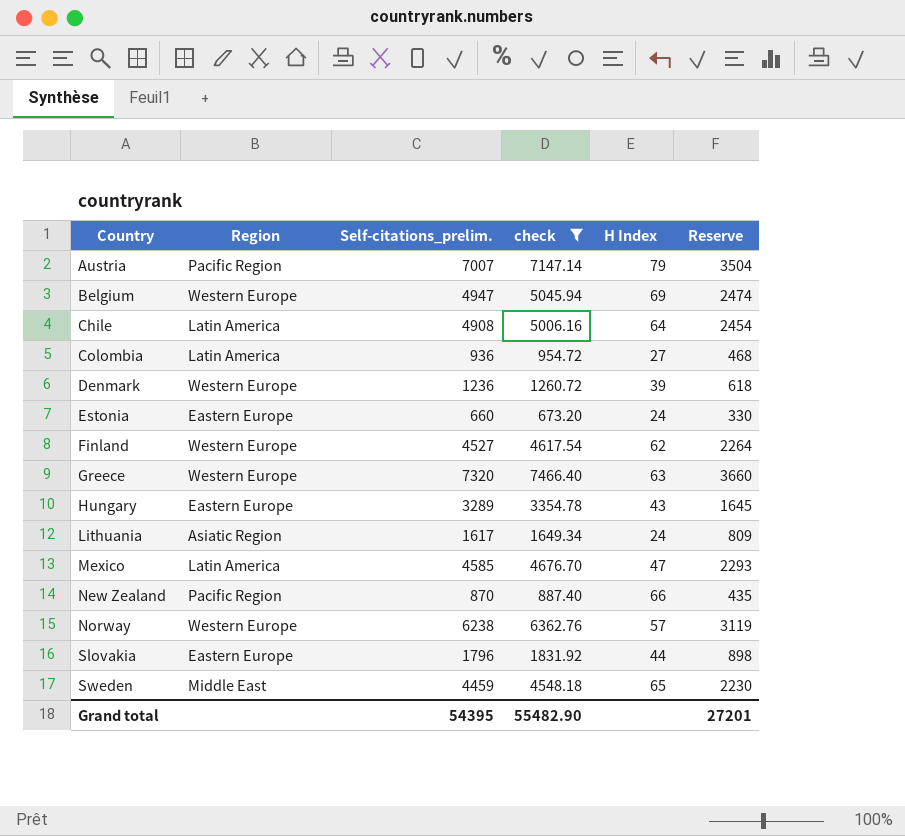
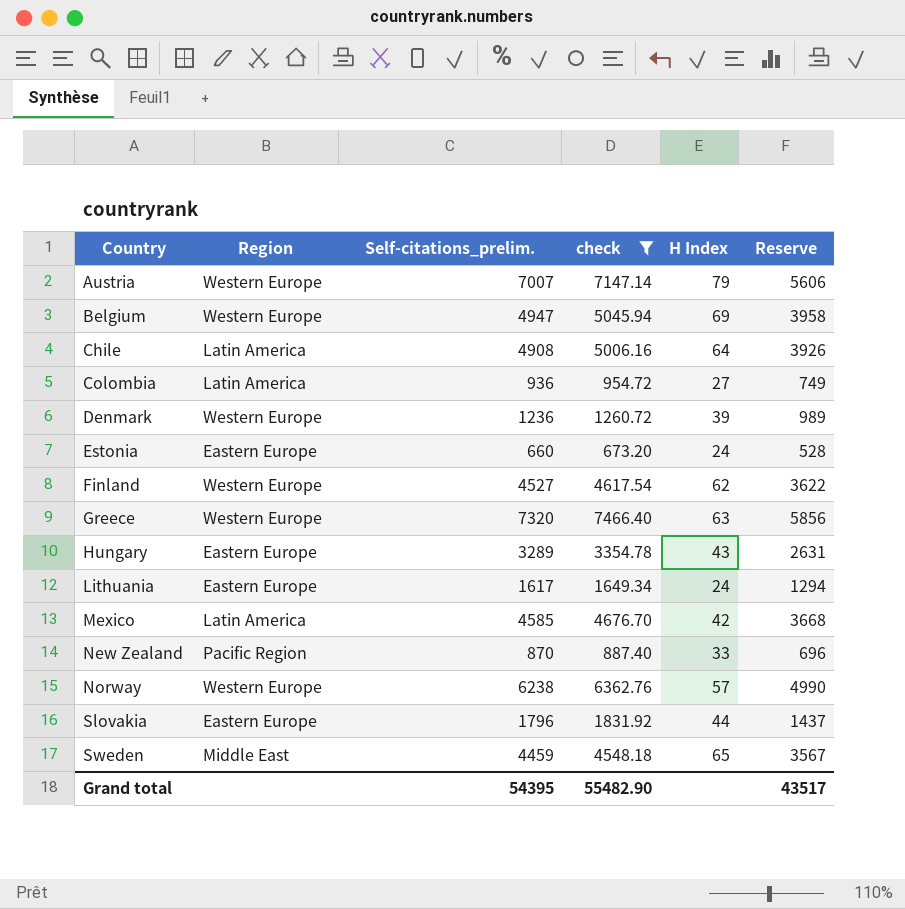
column Reserve | formula: [Self-citations_prelim.] * 0.5 -> [Self-citations_prelim.] * 0.8
Austria | Region: Pacific Region -> Western Europe
Lithuania | Region: Asiatic Region -> Eastern Europe
Mexico | H Index: 47 -> 42
New Zealand | H Index: 66 -> 33
Grand total | Reserve: 27201 -> 43517

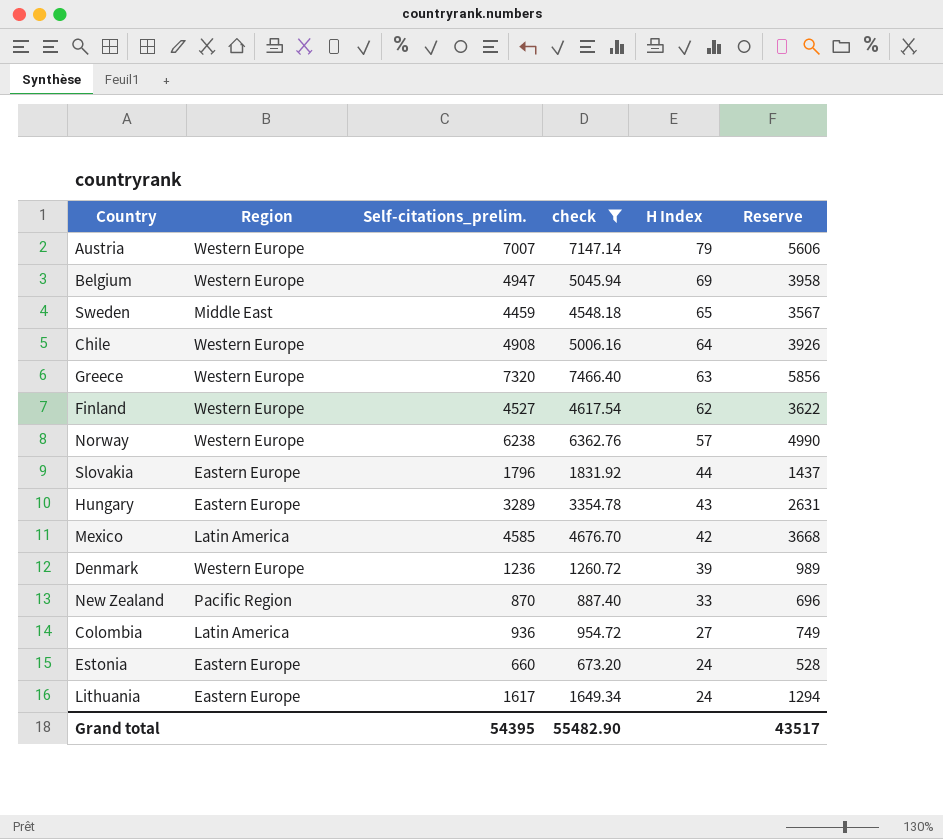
row order: Country ascending -> H Index descending
Chile | Region: Latin America -> Western Europe

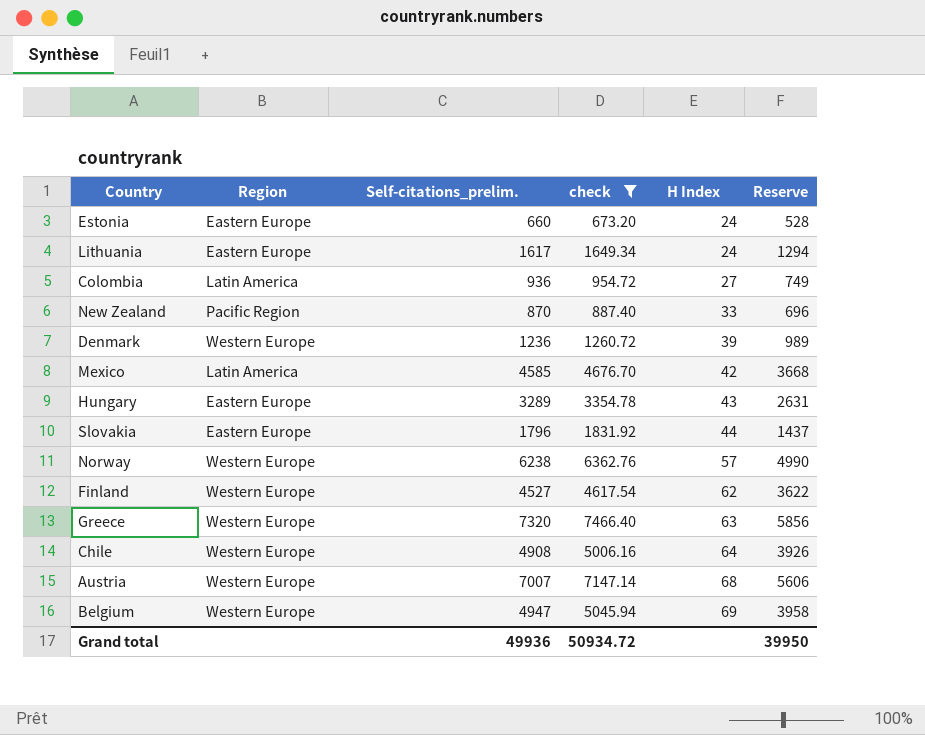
row order: H Index descending -> H Index ascending
row Sweden: Middle East | 4459 | 4548.18 | 65 | 3567 -> none
Austria | H Index: 79 -> 68
Grand total | Self-citations_prelim.: 54395 -> 49936
Grand total | check: 55482.90 -> 50934.72
Grand total | Reserve: 43517 -> 39950

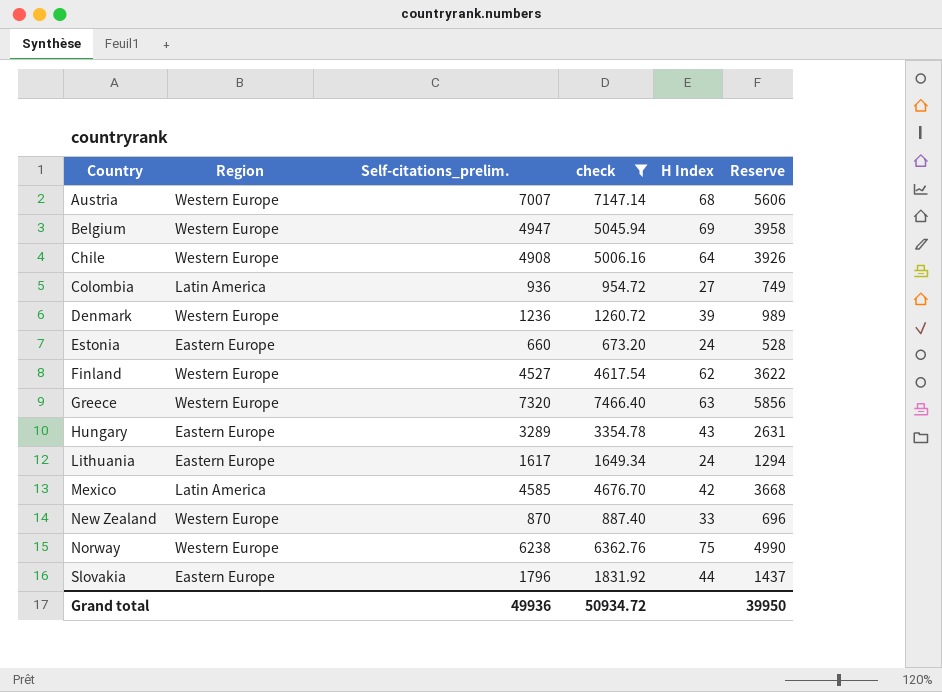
row order: H Index ascending -> Country ascending
New Zealand | Region: Pacific Region -> Western Europe
Norway | H Index: 57 -> 75

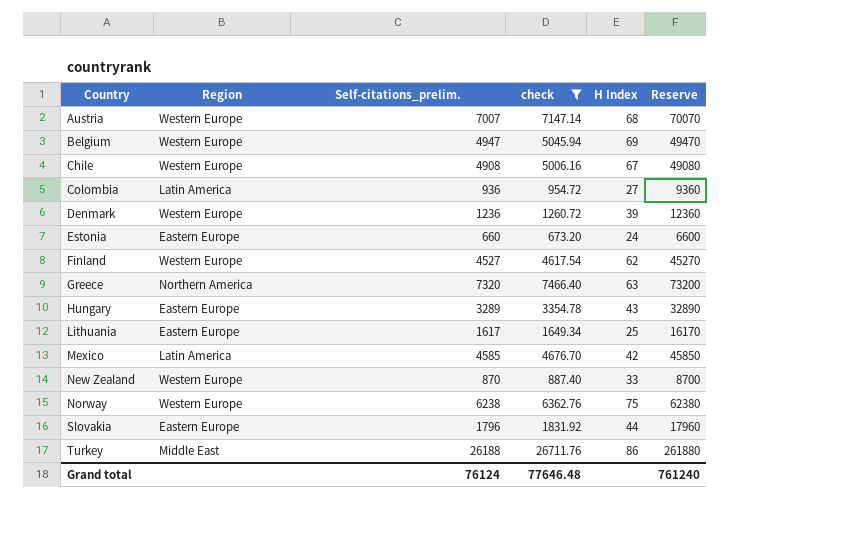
column Reserve | formula: [Self-citations_prelim.] * 0.8 -> [Self-citations_prelim.] * 10
Chile | H Index: 64 -> 67
Greece | Region: Western Europe -> Northern America
Lithuania | H Index: 24 -> 25
row Turkey: none -> Middle East | 26188 | 26711.76 | 86 | 261880
Grand total | Self-citations_prelim.: 49936 -> 76124
Grand total | check: 50934.72 -> 77646.48
Grand total | Reserve: 39950 -> 761240

